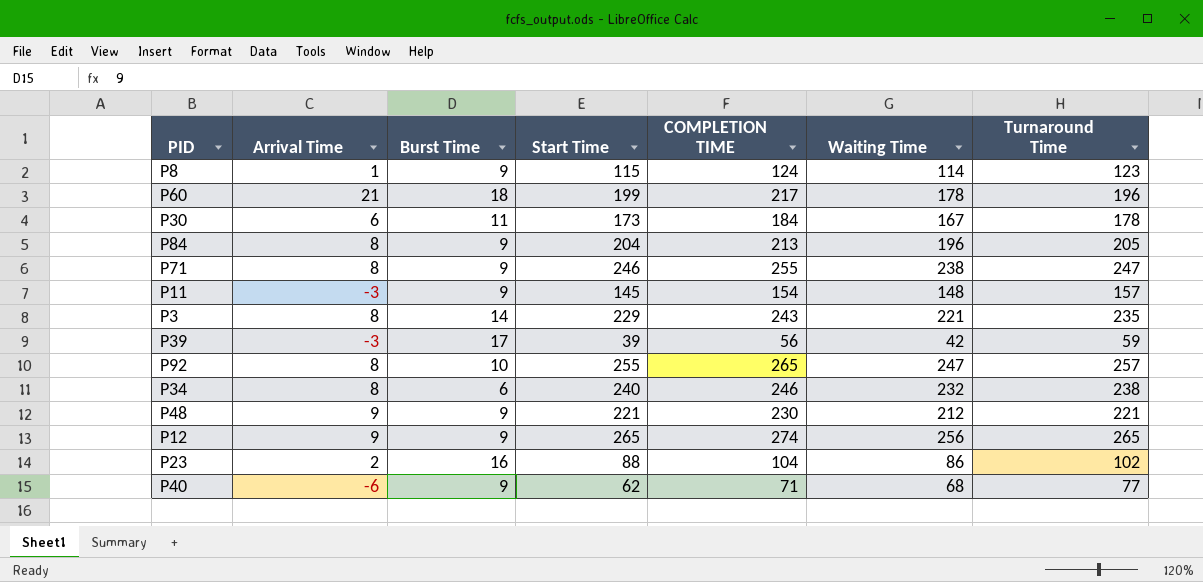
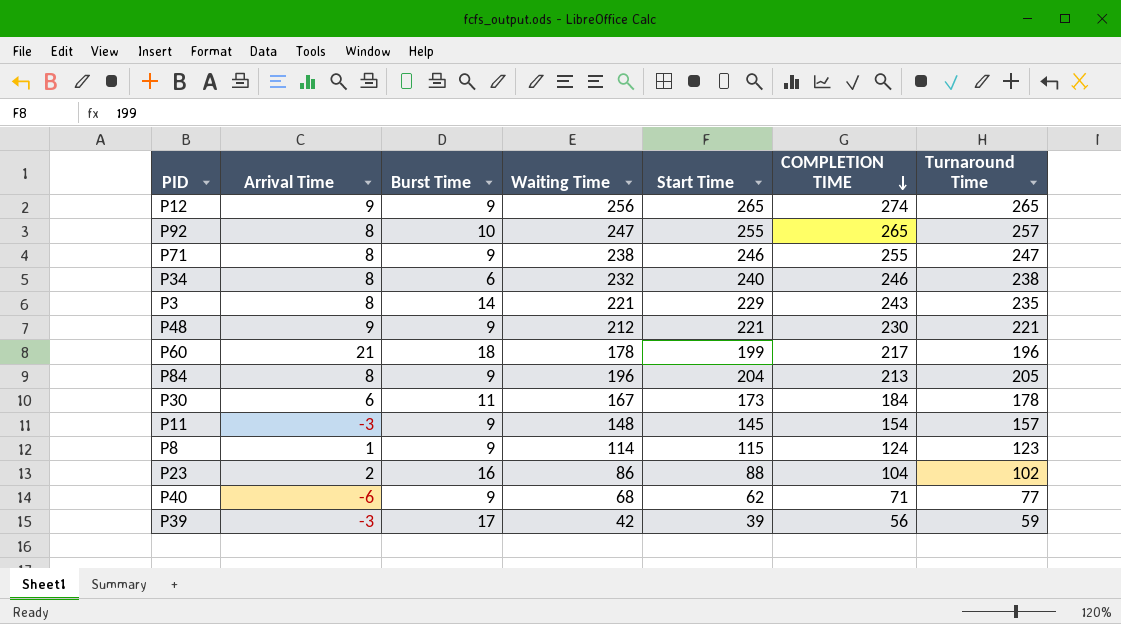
row order: none -> COMPLETION TIME descending
column Waiting Time | position: 6 -> 4

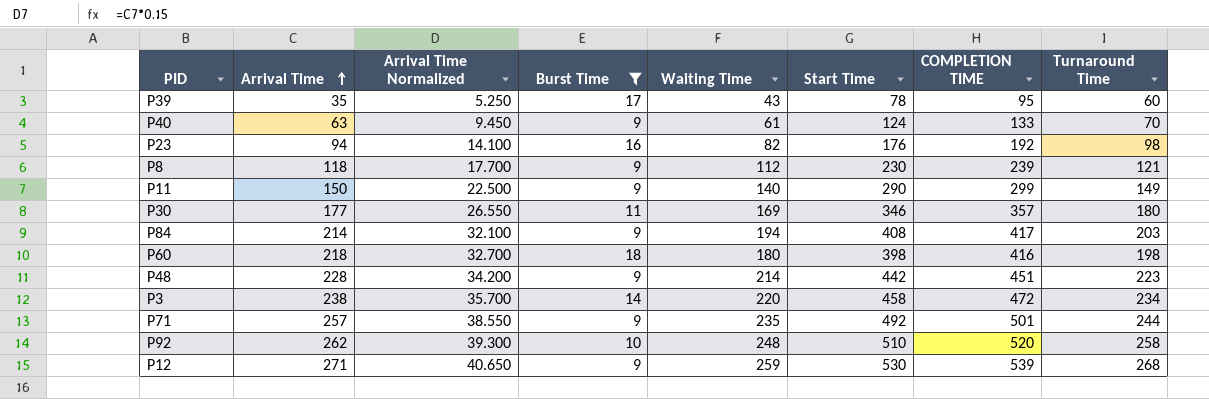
filter: none -> Burst Time != 6
row order: COMPLETION TIME descending -> Arrival Time ascending
column Arrival Time Normalized | formula: none -> [Arrival Time] * 0.15
P39 | Arrival Time: -3 -> 35
P39 | Waiting Time: 42 -> 43
P39 | Start Time: 39 -> 78
P39 | COMPLETION TIME: 56 -> 95
P39 | Turnaround Time: 59 -> 60
P40 | Arrival Time: -6 -> 63
P40 | Waiting Time: 68 -> 61
P40 | Start Time: 62 -> 124
P40 | COMPLETION TIME: 71 -> 133
P40 | Turnaround Time: 77 -> 70
P23 | Arrival Time: 2 -> 94
P23 | Waiting Time: 86 -> 82
P23 | Start Time: 88 -> 176
P23 | COMPLETION TIME: 104 -> 192
P23 | Turnaround Time: 102 -> 98
P8 | Arrival Time: 1 -> 118
P8 | Waiting Time: 114 -> 112
P8 | Start Time: 115 -> 230
P8 | COMPLETION TIME: 124 -> 239
P8 | Turnaround Time: 123 -> 121
P11 | Arrival Time: -3 -> 150
P11 | Waiting Time: 148 -> 140
P11 | Start Time: 145 -> 290
P11 | COMPLETION TIME: 154 -> 299
P11 | Turnaround Time: 157 -> 149
P30 | Arrival Time: 6 -> 177
P30 | Waiting Time: 167 -> 169
P30 | Start Time: 173 -> 346
P30 | COMPLETION TIME: 184 -> 357
P30 | Turnaround Time: 178 -> 180
P84 | Arrival Time: 8 -> 214
P84 | Waiting Time: 196 -> 194
P84 | Start Time: 204 -> 408
P84 | COMPLETION TIME: 213 -> 417
P84 | Turnaround Time: 205 -> 203
P60 | Arrival Time: 21 -> 218
P60 | Waiting Time: 178 -> 180
P60 | Start Time: 199 -> 398
P60 | COMPLETION TIME: 217 -> 416
P60 | Turnaround Time: 196 -> 198
P48 | Arrival Time: 9 -> 228
P48 | Waiting Time: 212 -> 214
P48 | Start Time: 221 -> 442
P48 | COMPLETION TIME: 230 -> 451
P48 | Turnaround Time: 221 -> 223
P3 | Arrival Time: 8 -> 238
P3 | Waiting Time: 221 -> 220
P3 | Start Time: 229 -> 458
P3 | COMPLETION TIME: 243 -> 472
P3 | Turnaround Time: 235 -> 234
P71 | Arrival Time: 8 -> 257
P71 | Waiting Time: 238 -> 235
P71 | Start Time: 246 -> 492
P71 | COMPLETION TIME: 255 -> 501
P71 | Turnaround Time: 247 -> 244
P92 | Arrival Time: 8 -> 262
P92 | Waiting Time: 247 -> 248
P92 | Start Time: 255 -> 510
P92 | COMPLETION TIME: 265 -> 520
P92 | Turnaround Time: 257 -> 258
P12 | Arrival Time: 9 -> 271
P12 | Waiting Time: 256 -> 259
P12 | Start Time: 265 -> 530
P12 | COMPLETION TIME: 274 -> 539
P12 | Turnaround Time: 265 -> 268

